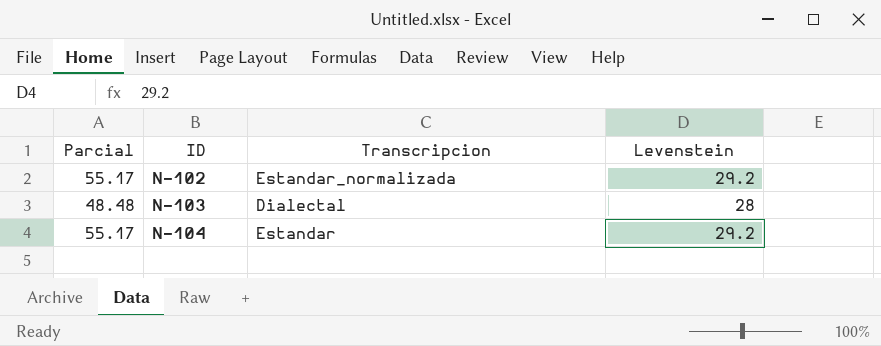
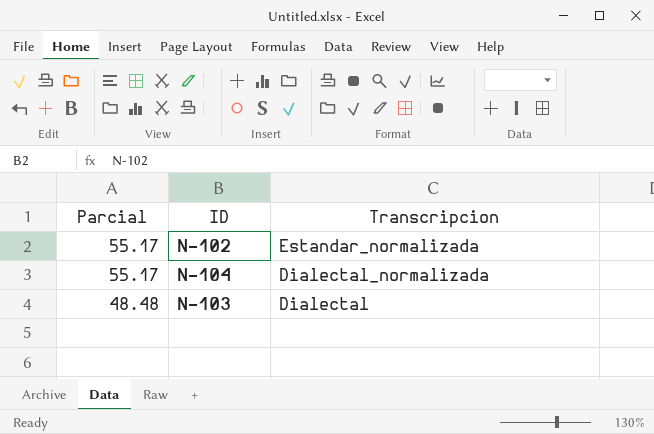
row order: ID ascending -> Parcial descending
column Levenstein | position: 4 -> none
N-104 | Transcripcion: Estandar -> Dialectal_normalizada

